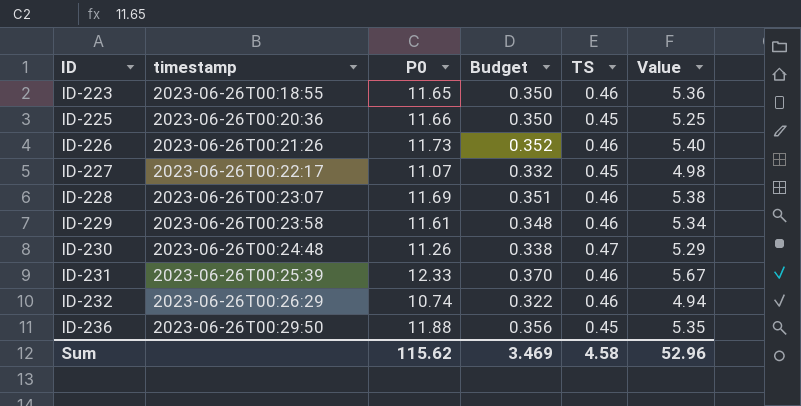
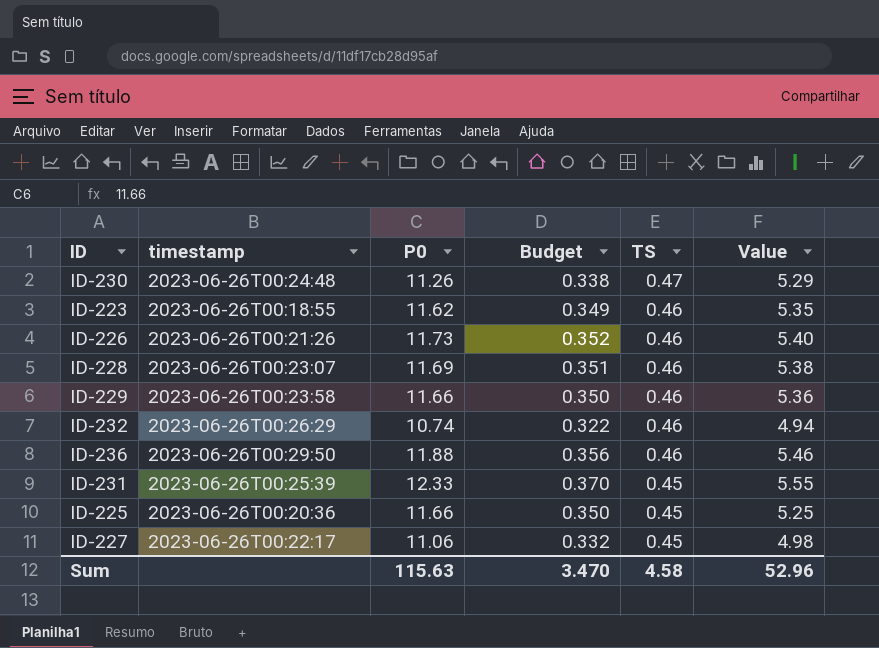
row order: ID ascending -> TS descending
ID-223 | P0: 11.65 -> 11.62
ID-223 | Budget: 0.350 -> 0.349
ID-223 | Value: 5.36 -> 5.35
ID-229 | P0: 11.61 -> 11.66
ID-229 | Budget: 0.348 -> 0.350
ID-229 | Value: 5.34 -> 5.36
ID-236 | TS: 0.45 -> 0.46
ID-236 | Value: 5.35 -> 5.46
ID-231 | TS: 0.46 -> 0.45
ID-231 | Value: 5.67 -> 5.55
ID-227 | P0: 11.07 -> 11.06
Sum | P0: 115.62 -> 115.63
Sum | Budget: 3.469 -> 3.470

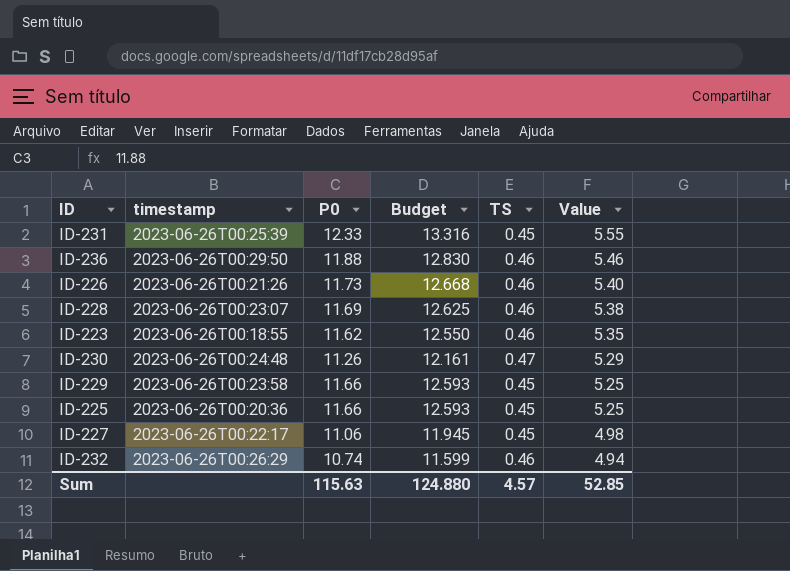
row order: TS descending -> Value descending
column Budget | formula: [P0] * 0.03 -> [P0] * 1.08
ID-229 | TS: 0.46 -> 0.45
ID-229 | Value: 5.36 -> 5.25
Sum | Budget: 3.470 -> 124.880
Sum | TS: 4.58 -> 4.57
Sum | Value: 52.96 -> 52.85

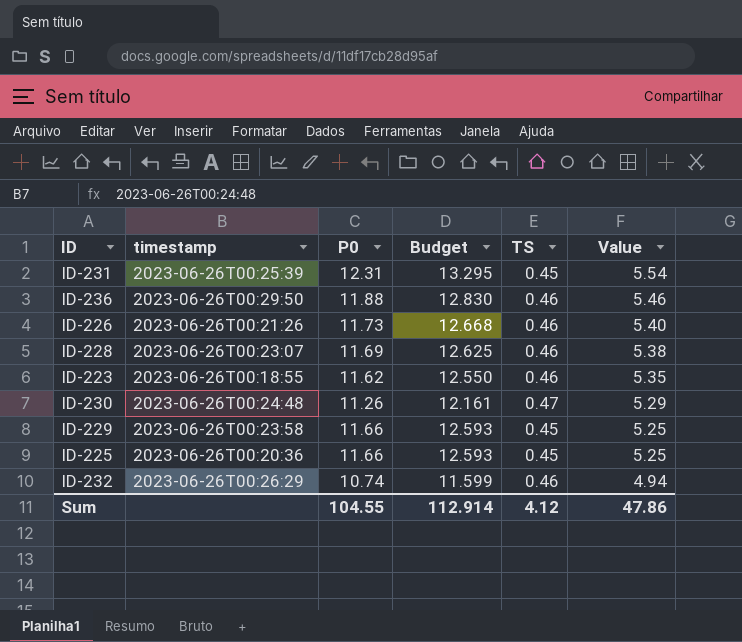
row ID-227: 2023-06-26T00:22:17 | 11.06 | 11.945 | 0.45 | 4.98 -> none
ID-231 | P0: 12.33 -> 12.31
ID-231 | Budget: 13.316 -> 13.295
ID-231 | Value: 5.55 -> 5.54
Sum | P0: 115.63 -> 104.55
Sum | Budget: 124.880 -> 112.914
Sum | TS: 4.57 -> 4.12
Sum | Value: 52.85 -> 47.86

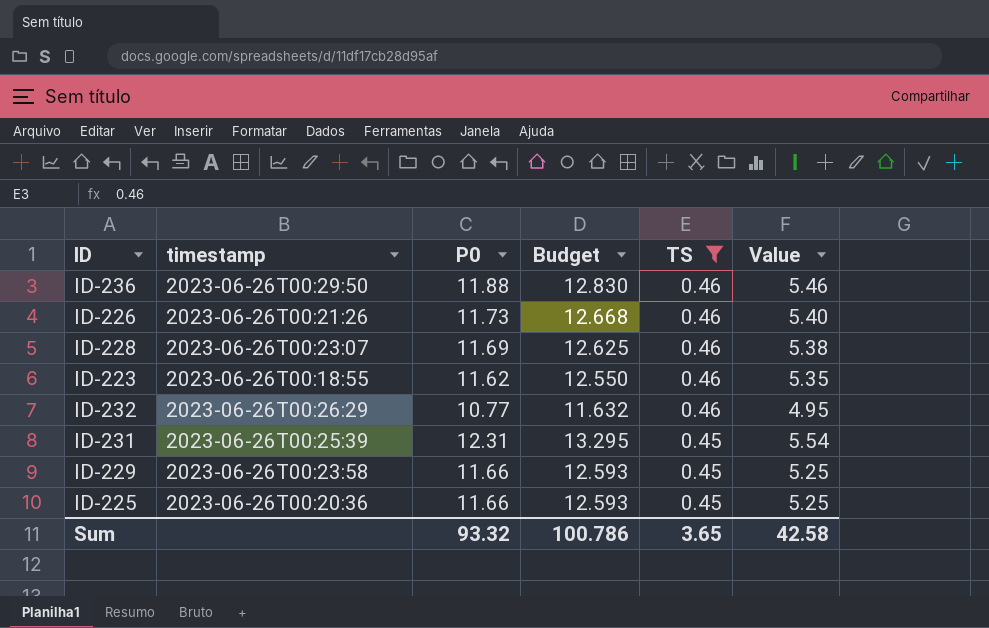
filter: none -> TS != 0.47
row order: Value descending -> TS descending
ID-232 | P0: 10.74 -> 10.77
ID-232 | Budget: 11.599 -> 11.632
ID-232 | Value: 4.94 -> 4.95
Sum | P0: 104.55 -> 93.32
Sum | Budget: 112.914 -> 100.786
Sum | TS: 4.12 -> 3.65
Sum | Value: 47.86 -> 42.58

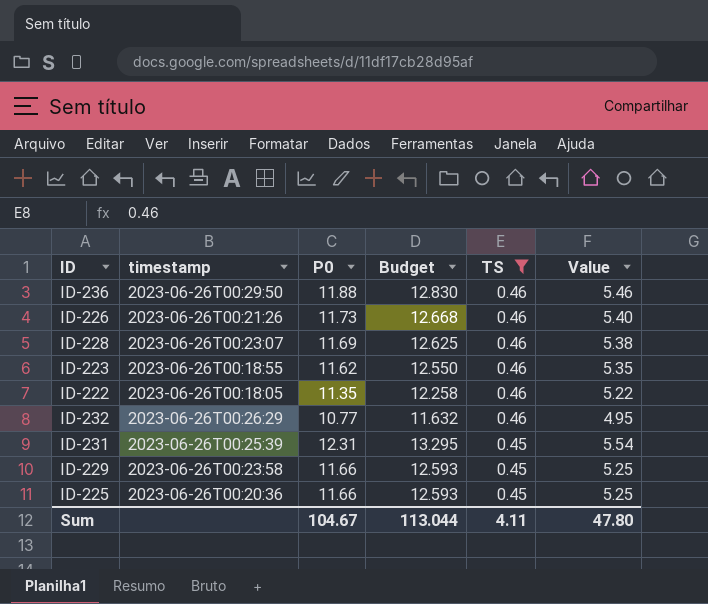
row ID-222: none -> 2023-06-26T00:18:05 | 11.35 | 12.258 | 0.46 | 5.22
Sum | P0: 93.32 -> 104.67
Sum | Budget: 100.786 -> 113.044
Sum | TS: 3.65 -> 4.11
Sum | Value: 42.58 -> 47.80

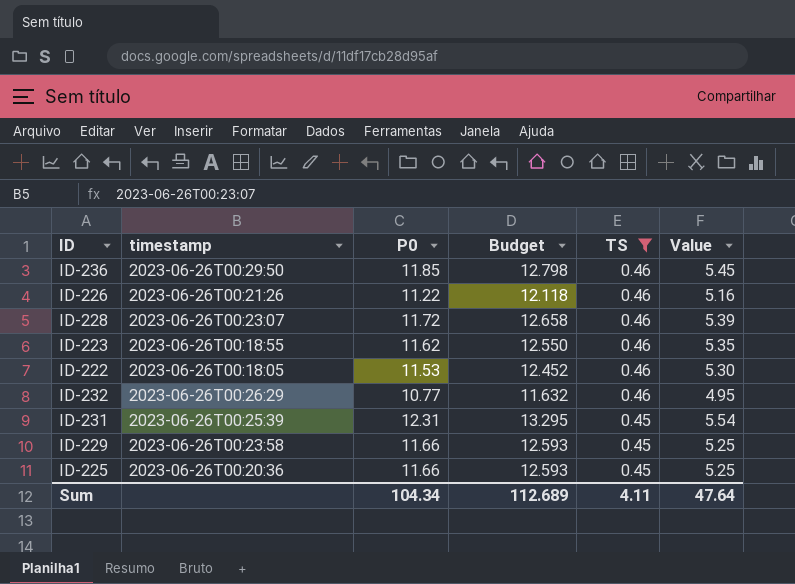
ID-236 | P0: 11.88 -> 11.85
ID-236 | Budget: 12.830 -> 12.798
ID-236 | Value: 5.46 -> 5.45
ID-226 | P0: 11.73 -> 11.22
ID-226 | Budget: 12.668 -> 12.118
ID-226 | Value: 5.40 -> 5.16
ID-228 | P0: 11.69 -> 11.72
ID-228 | Budget: 12.625 -> 12.658
ID-228 | Value: 5.38 -> 5.39
ID-222 | P0: 11.35 -> 11.53
ID-222 | Budget: 12.258 -> 12.452
ID-222 | Value: 5.22 -> 5.30
Sum | P0: 104.67 -> 104.34
Sum | Budget: 113.044 -> 112.689
Sum | Value: 47.80 -> 47.64

